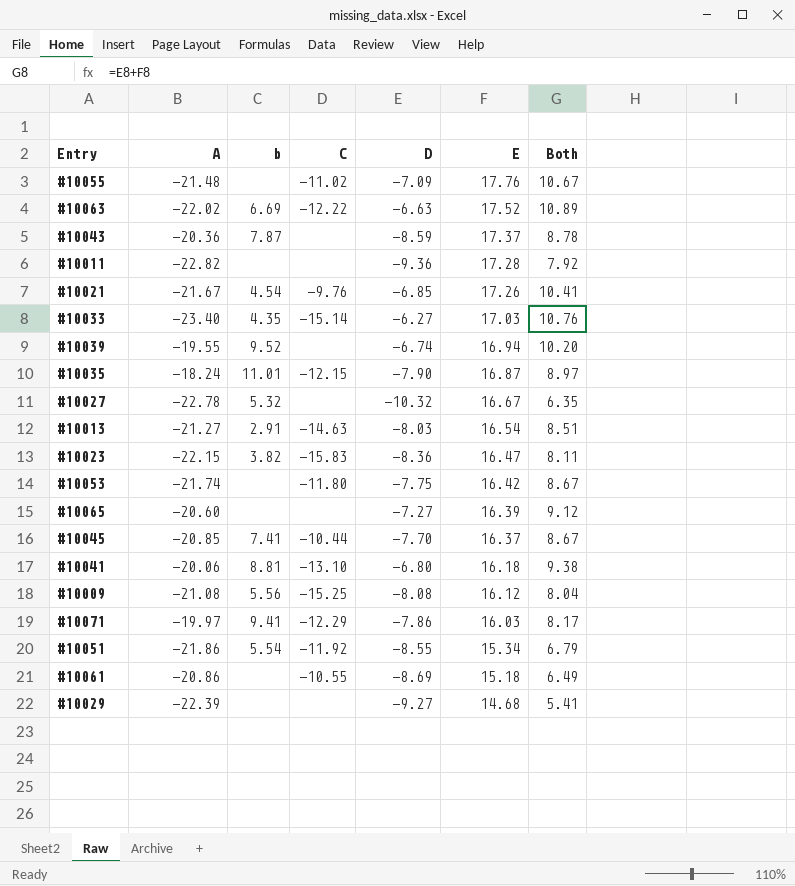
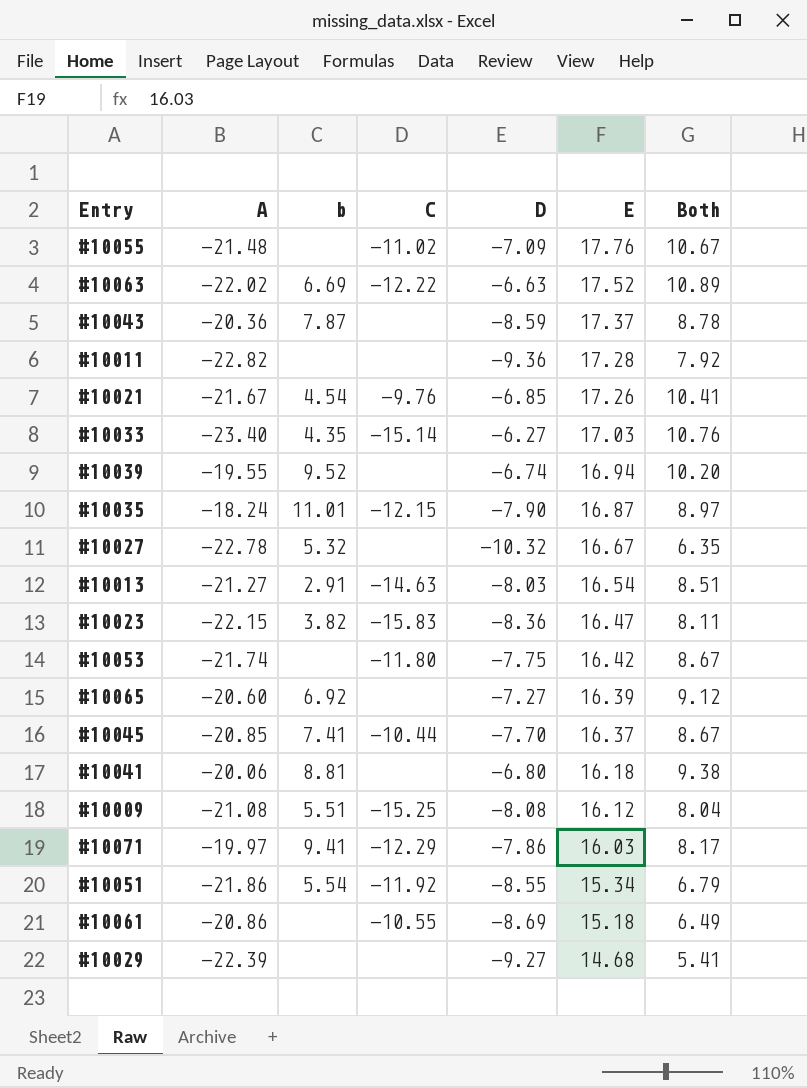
#10065 | b: none -> 6.92
#10041 | C: -13.10 -> none
#10009 | b: 5.56 -> 5.51

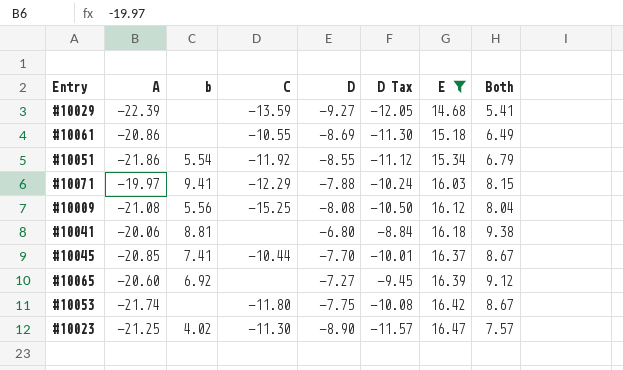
filter: none -> E <= 16.47
row order: E descending -> E ascending
column D Tax | formula: none -> [D] * 1.3
#10029 | C: none -> -13.59
#10071 | D: -7.86 -> -7.88
#10071 | Both: 8.17 -> 8.15
#10009 | b: 5.51 -> 5.56
#10023 | A: -22.15 -> -21.25
#10023 | b: 3.82 -> 4.02
#10023 | C: -15.83 -> -11.30
#10023 | D: -8.36 -> -8.90
#10023 | Both: 8.11 -> 7.57

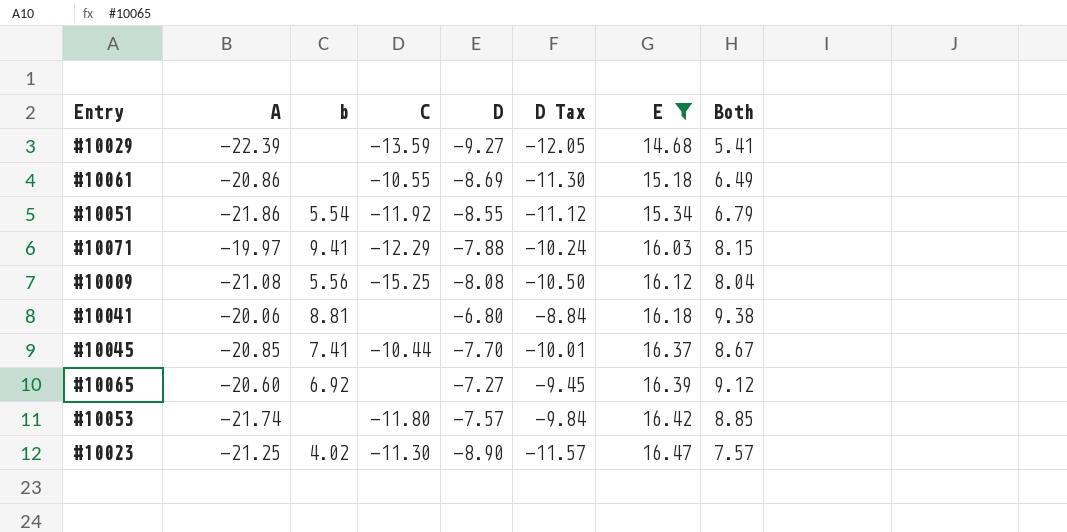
#10053 | D: -7.75 -> -7.57
#10053 | D Tax: -10.08 -> -9.84
#10053 | Both: 8.67 -> 8.85

